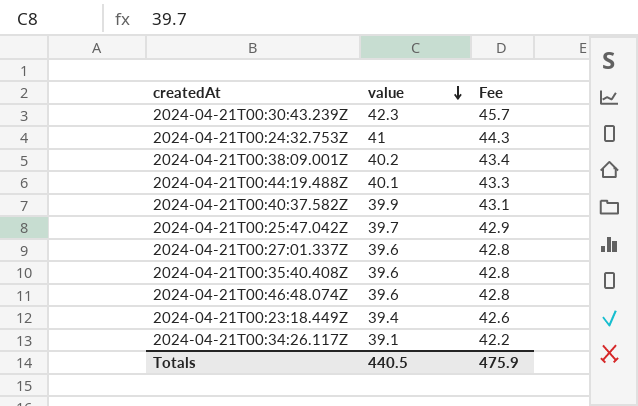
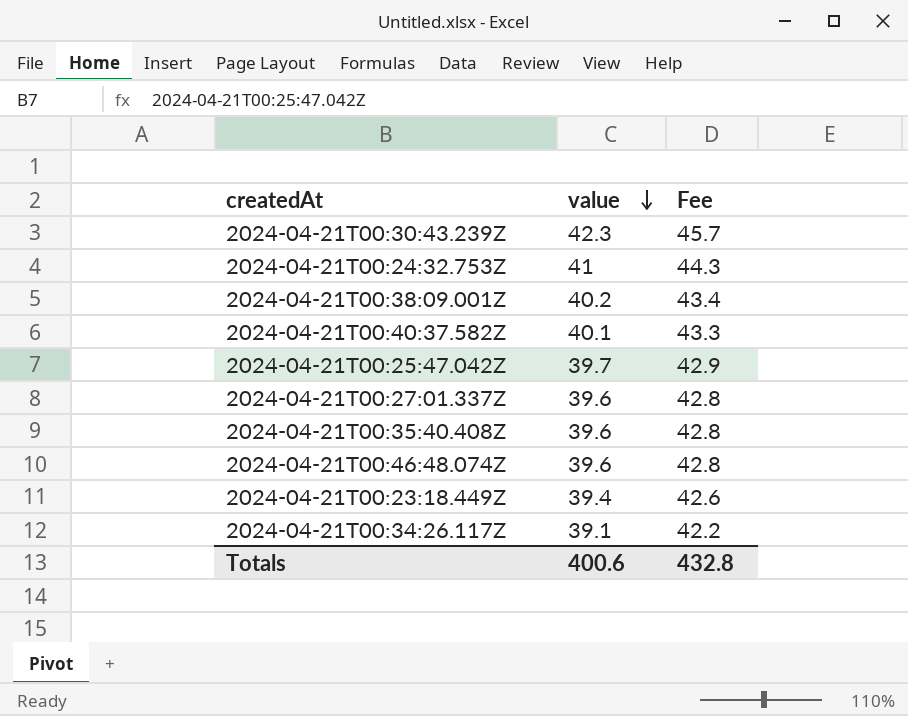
row 2024-04-21T00:44:19.488Z: 40.1 | 43.3 -> none
2024-04-21T00:40:37.582Z | value: 39.9 -> 40.1
2024-04-21T00:40:37.582Z | Fee: 43.1 -> 43.3
Totals | value: 440.5 -> 400.6
Totals | Fee: 475.9 -> 432.8

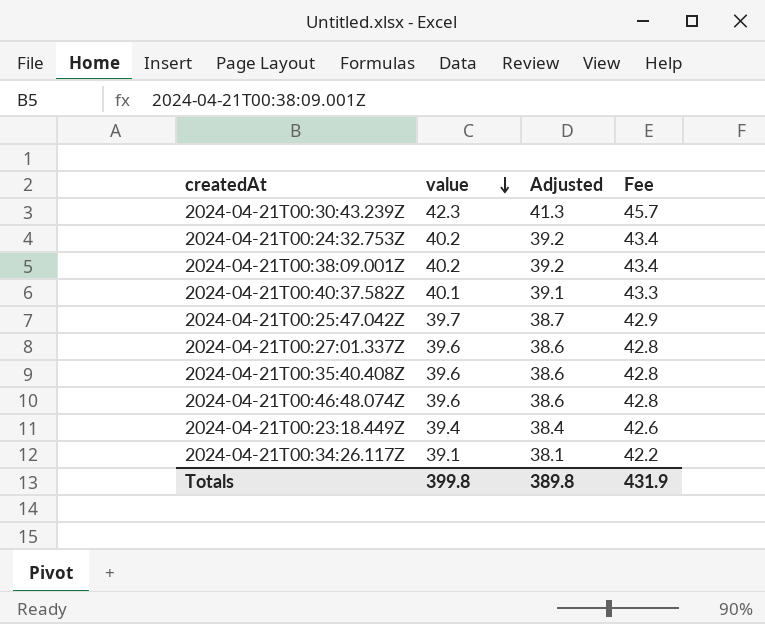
column Adjusted | formula: none -> [value] - 1
2024-04-21T00:24:32.753Z | value: 41 -> 40.2
2024-04-21T00:24:32.753Z | Fee: 44.3 -> 43.4
Totals | value: 400.6 -> 399.8
Totals | Fee: 432.8 -> 431.9

